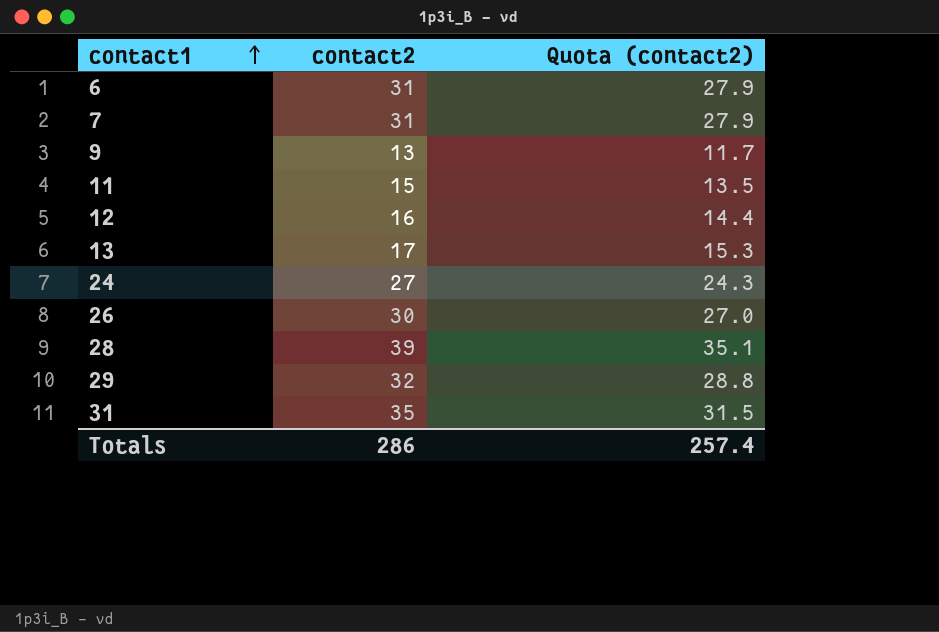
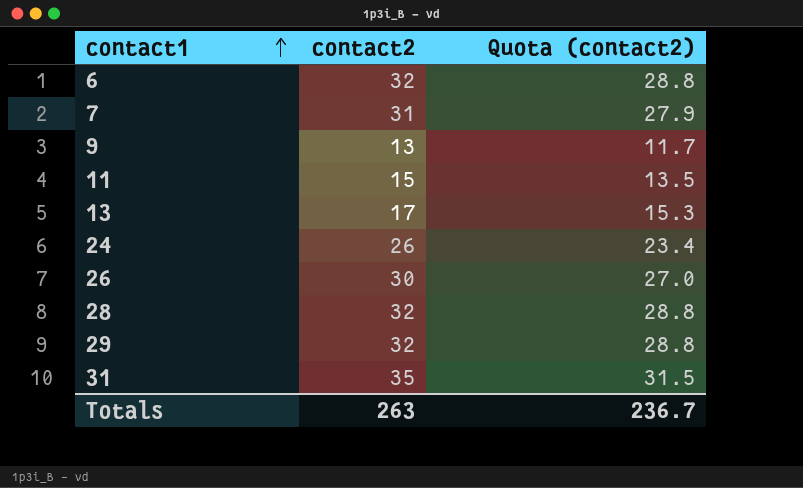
row 12: 16 | 14.4 -> none
6 | contact2: 31 -> 32
6 | Quota (contact2): 27.9 -> 28.8
24 | contact2: 27 -> 26
24 | Quota (contact2): 24.3 -> 23.4
28 | contact2: 39 -> 32
28 | Quota (contact2): 35.1 -> 28.8
Totals | contact2: 286 -> 263
Totals | Quota (contact2): 257.4 -> 236.7

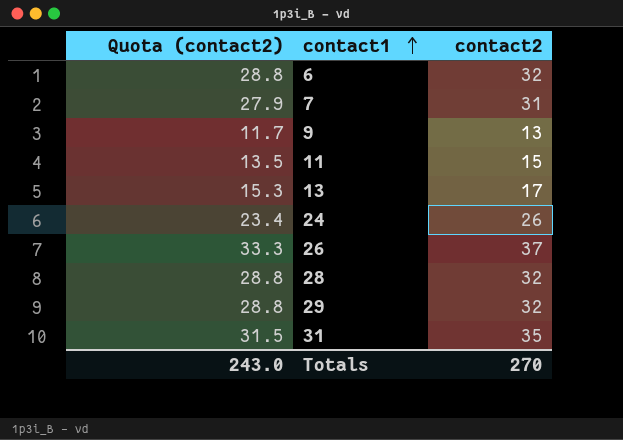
column Quota (contact2) | position: 3 -> 1
26 | Quota (contact2): 27.0 -> 33.3
26 | contact2: 30 -> 37
Totals | Quota (contact2): 236.7 -> 243.0
Totals | contact2: 263 -> 270

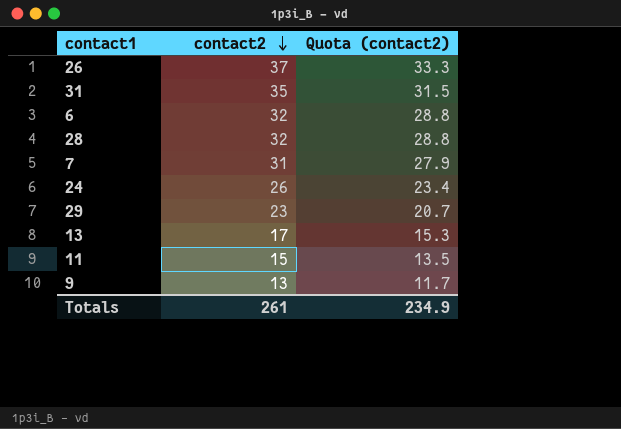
row order: contact1 ascending -> contact2 descending
column Quota (contact2) | position: 1 -> 3
29 | contact2: 32 -> 23
29 | Quota (contact2): 28.8 -> 20.7
Totals | contact2: 270 -> 261
Totals | Quota (contact2): 243.0 -> 234.9

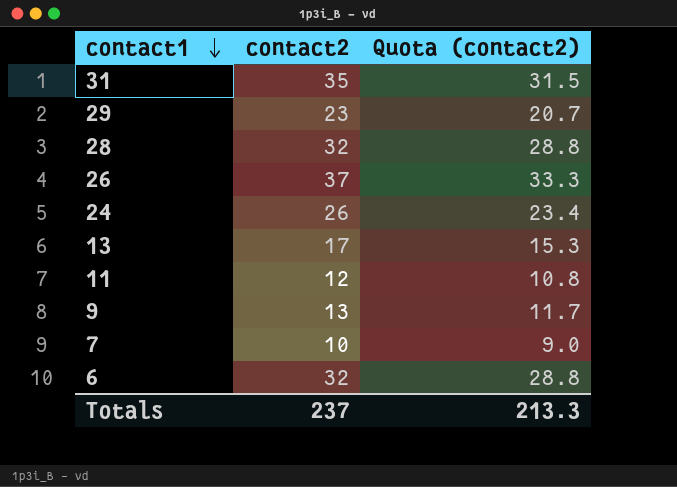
row order: contact2 descending -> contact1 descending
11 | contact2: 15 -> 12
11 | Quota (contact2): 13.5 -> 10.8
7 | contact2: 31 -> 10
7 | Quota (contact2): 27.9 -> 9.0
Totals | contact2: 261 -> 237
Totals | Quota (contact2): 234.9 -> 213.3

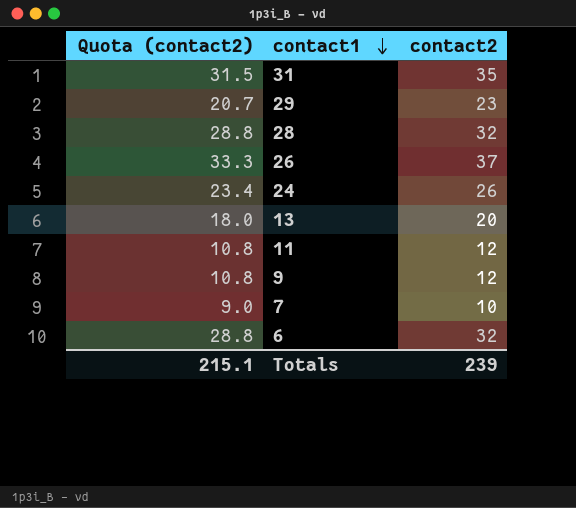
column Quota (contact2) | position: 3 -> 1
13 | Quota (contact2): 15.3 -> 18.0
13 | contact2: 17 -> 20
9 | Quota (contact2): 11.7 -> 10.8
9 | contact2: 13 -> 12
Totals | Quota (contact2): 213.3 -> 215.1
Totals | contact2: 237 -> 239

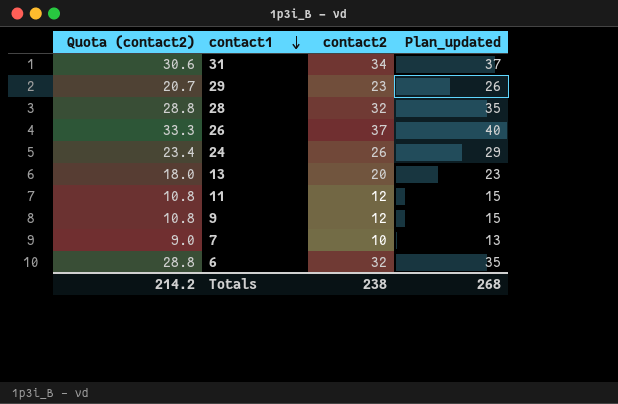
column Plan_updated | formula: none -> [contact2] + 3
31 | Quota (contact2): 31.5 -> 30.6
31 | contact2: 35 -> 34
Totals | Quota (contact2): 215.1 -> 214.2
Totals | contact2: 239 -> 238

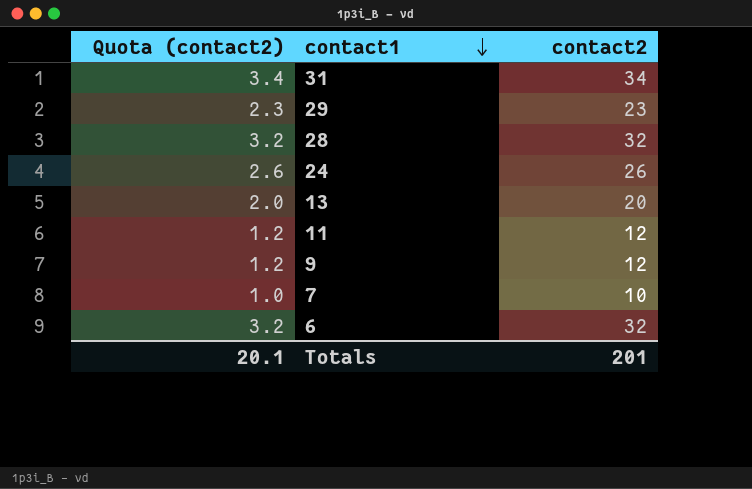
column Plan_updated | formula: [contact2] + 3 -> none
column Quota (contact2) | formula: [contact2] * 0.9 -> [contact2] * 0.1
row 26: 33.3 | 37 | 40 -> none
Totals | Quota (contact2): 214.2 -> 20.1
Totals | contact2: 238 -> 201

